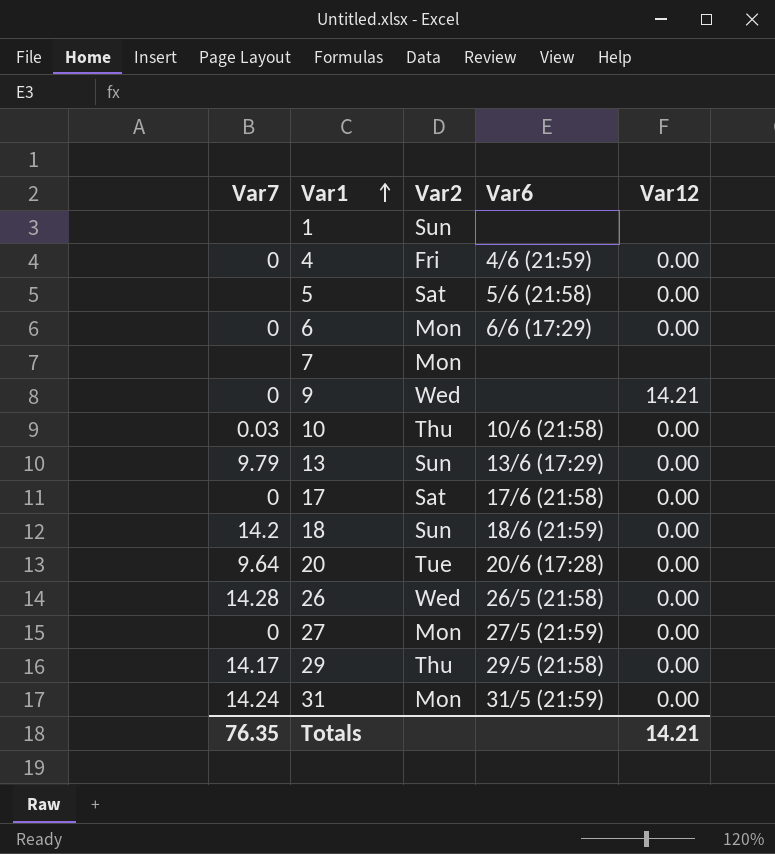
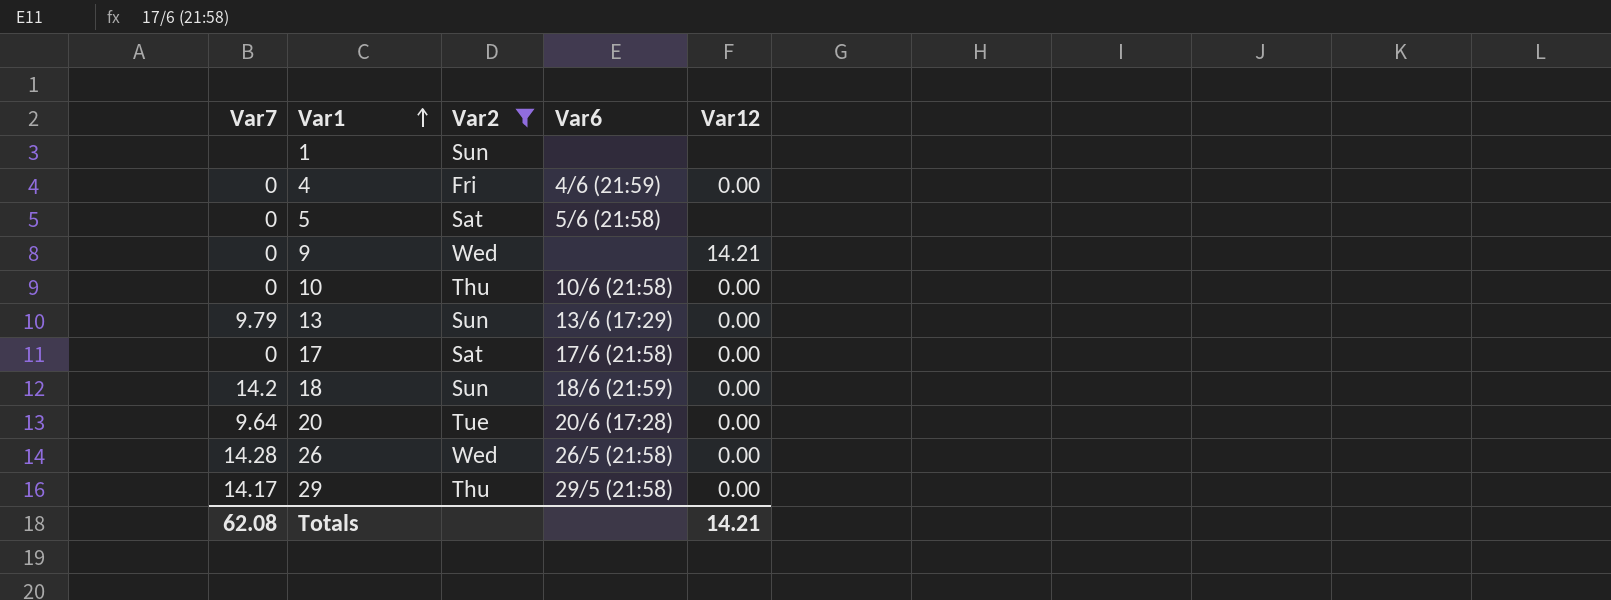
filter: none -> Var2 != Mon
5 | Var7: none -> 0
5 | Var12: 0.00 -> none
10 | Var7: 0.03 -> 0
Totals | Var7: 76.35 -> 62.08

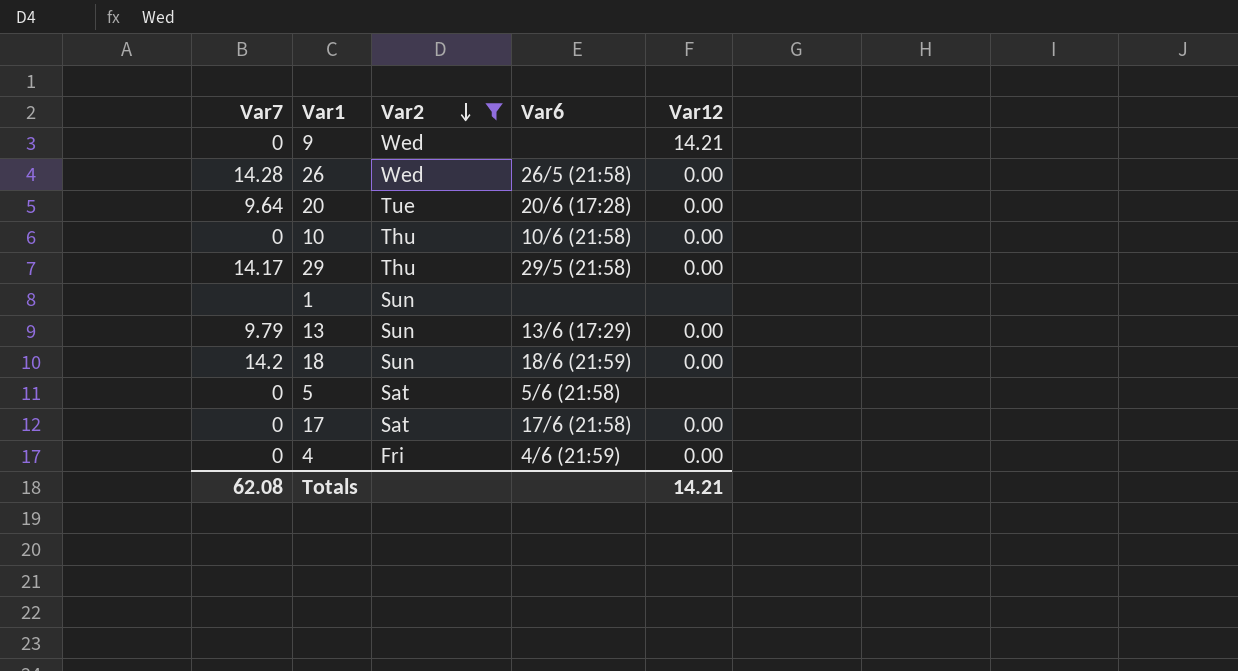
row order: Var1 ascending -> Var2 descending

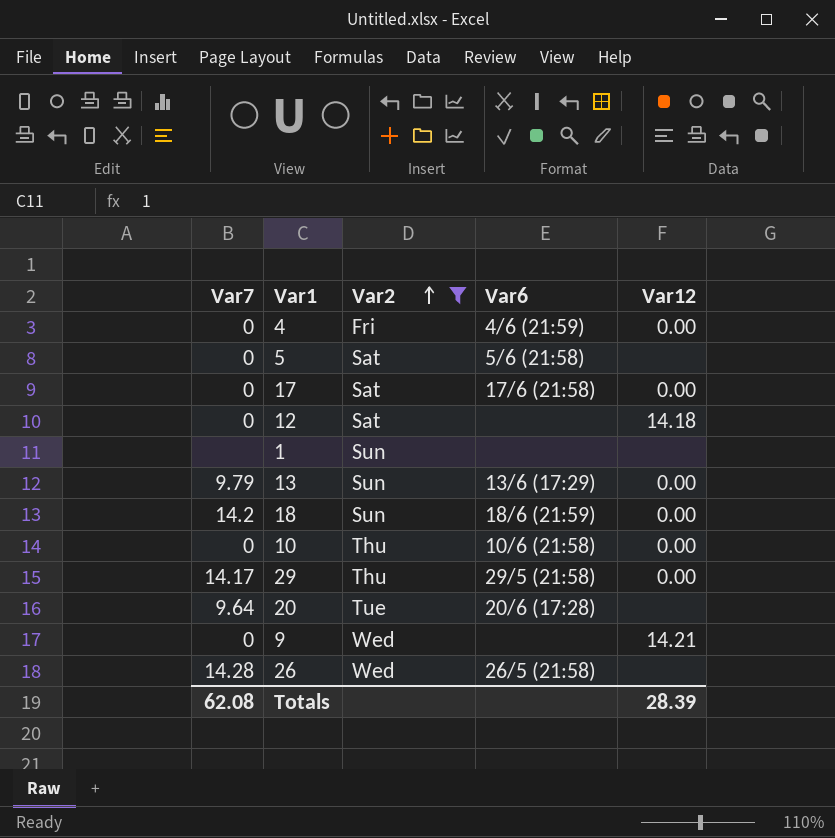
row order: Var2 descending -> Var2 ascending
row 12: none -> 0 | Sat | none | 14.18
20 | Var12: 0.00 -> none
26 | Var12: 0.00 -> none
Totals | Var12: 14.21 -> 28.39

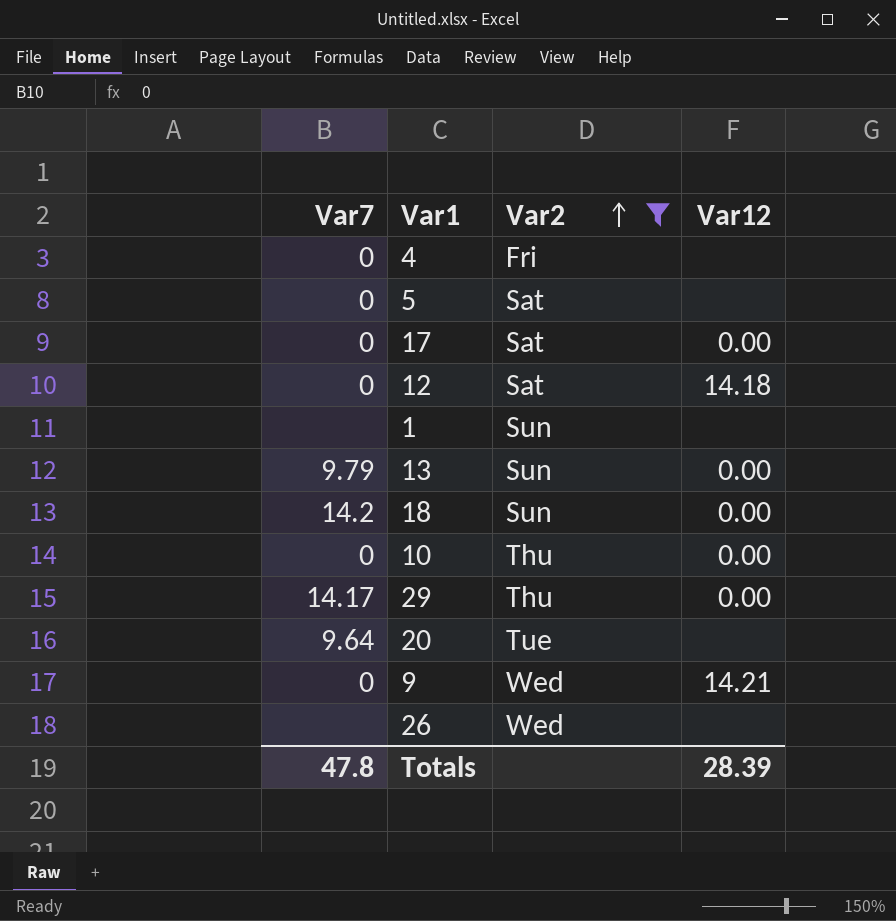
column Var6 | position: 4 -> none
4 | Var12: 0.00 -> none
26 | Var7: 14.28 -> none
Totals | Var7: 62.08 -> 47.8

